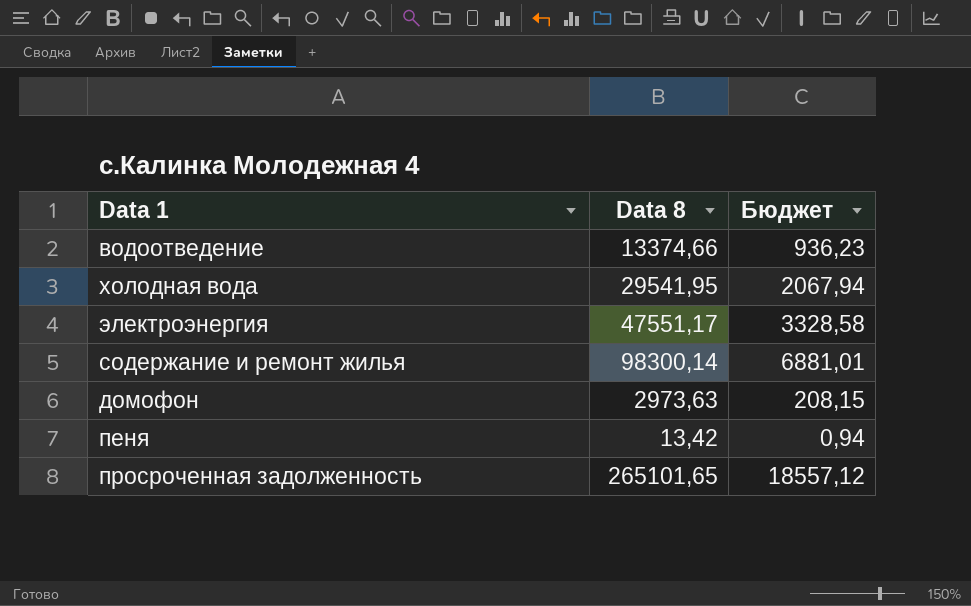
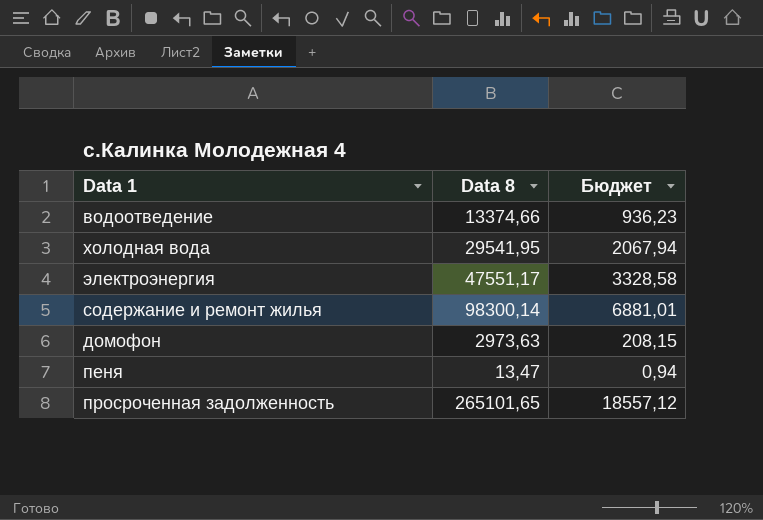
пеня | Data 8: 13,42 -> 13,47

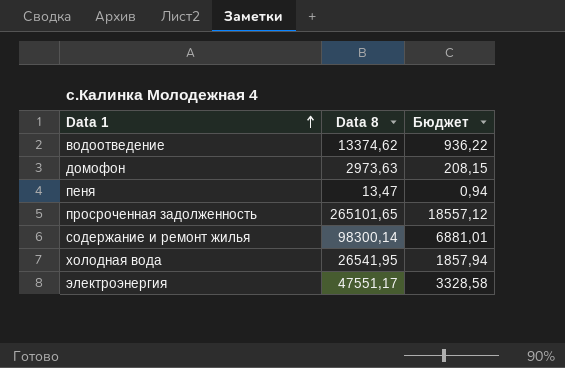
row order: none -> Data 1 ascending
водоотведение | Data 8: 13374,66 -> 13374,62
водоотведение | Бюджет: 936,23 -> 936,22
холодная вода | Data 8: 29541,95 -> 26541,95
холодная вода | Бюджет: 2067,94 -> 1857,94

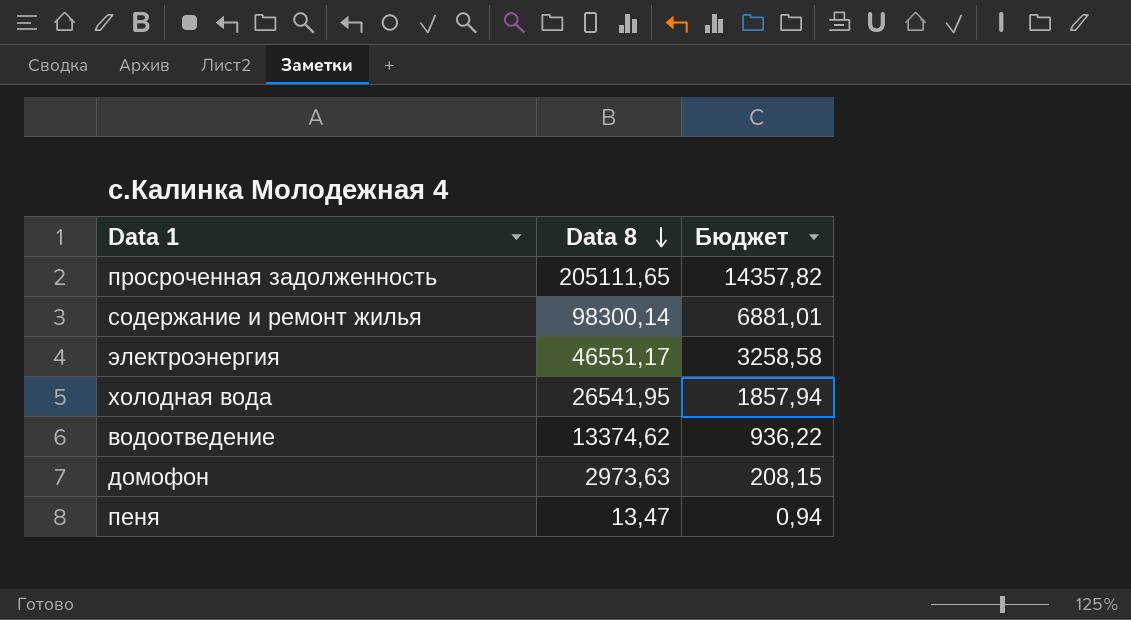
row order: Data 1 ascending -> Data 8 descending
просроченная задолженность | Data 8: 265101,65 -> 205111,65
просроченная задолженность | Бюджет: 18557,12 -> 14357,82
электроэнергия | Data 8: 47551,17 -> 46551,17
электроэнергия | Бюджет: 3328,58 -> 3258,58

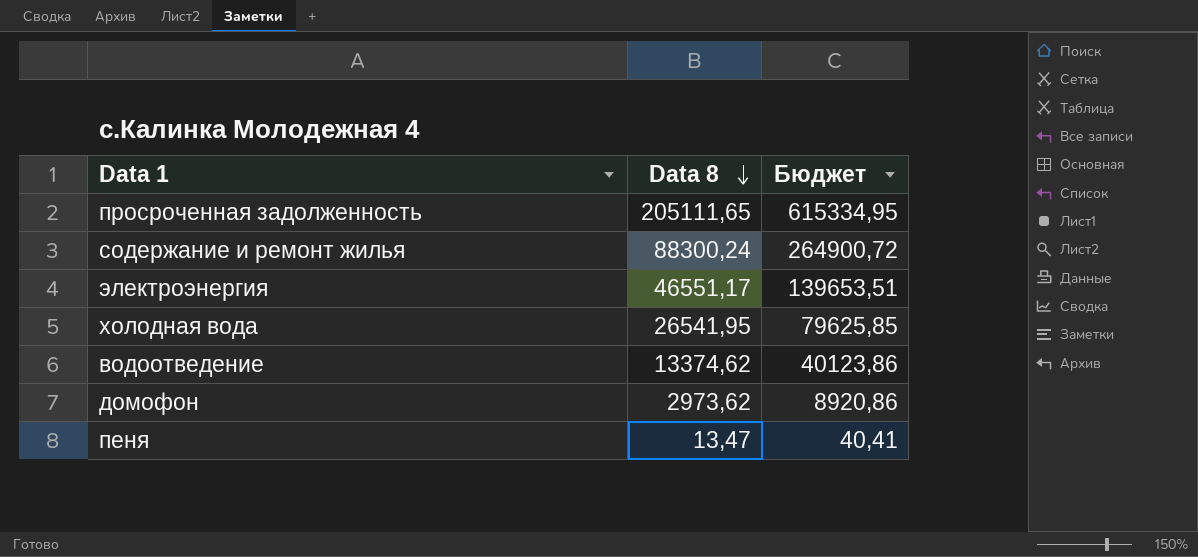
column Бюджет | formula: [Data 8] * 0,07 -> [Data 8] * 3
содержание и ремонт жилья | Data 8: 98300,14 -> 88300,24
домофон | Data 8: 2973,63 -> 2973,62

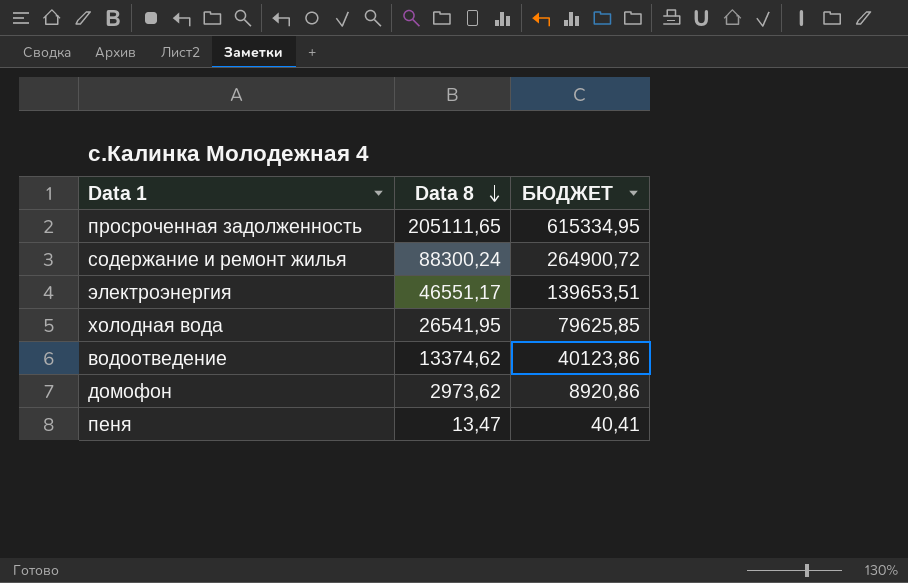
column name: Бюджет -> БЮДЖЕТ

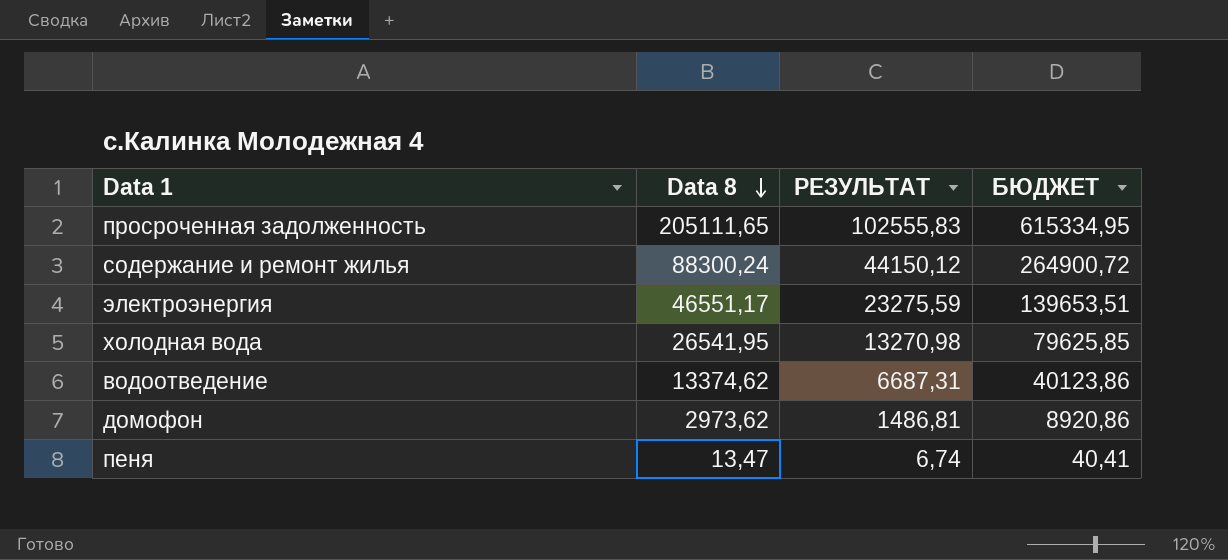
column РЕЗУЛЬТАТ | formula: none -> [Data 8] * 0,5

